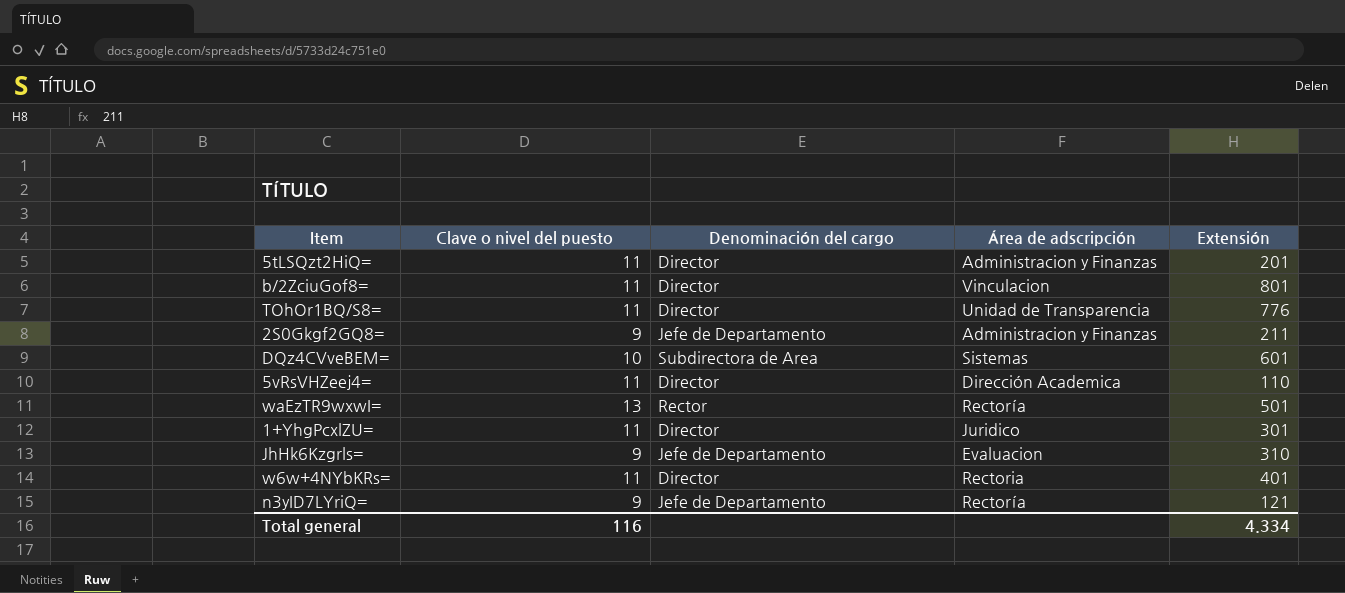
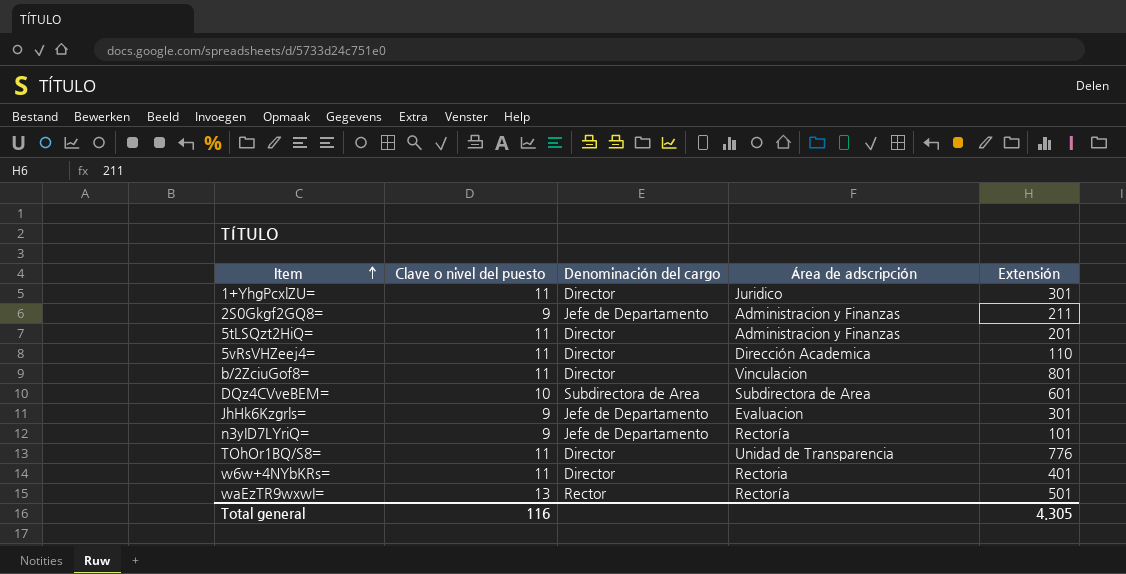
row order: none -> Item ascending
DQz4CVveBEM= | Área de adscripción: Sistemas -> Subdirectora de Area
JhHk6Kzgrls= | Extensión: 310 -> 301
n3yID7LYriQ= | Extensión: 121 -> 101
Total general | Extensión: 4.334 -> 4.305

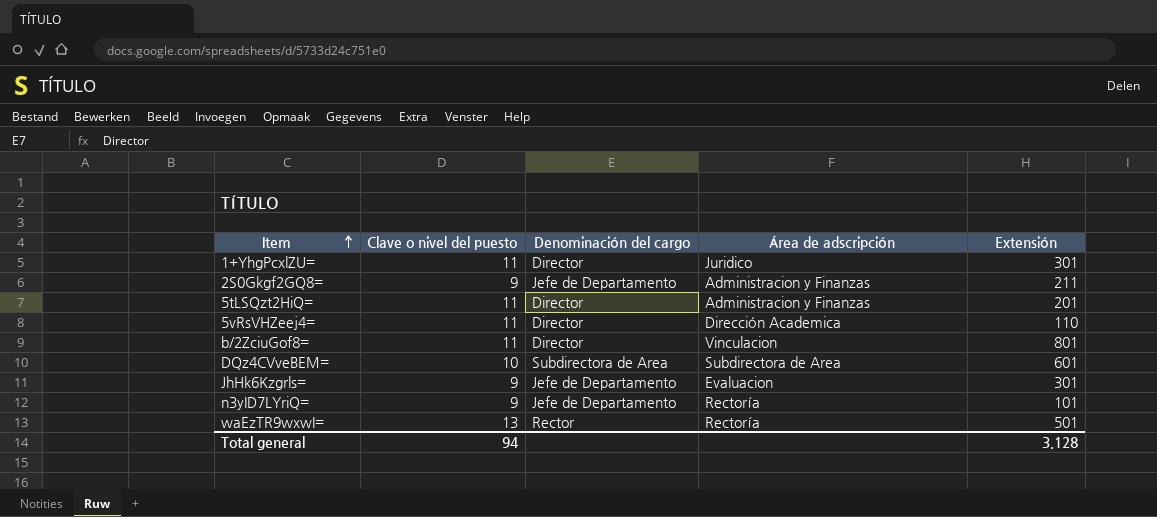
row TOhOr1BQ/S8=: 11 | Director | Unidad de Transparencia | 776 -> none
row w6w+4NYbKRs=: 11 | Director | Rectoria | 401 -> none
Total general | Clave o nivel del puesto: 116 -> 94
Total general | Extensión: 4.305 -> 3.128

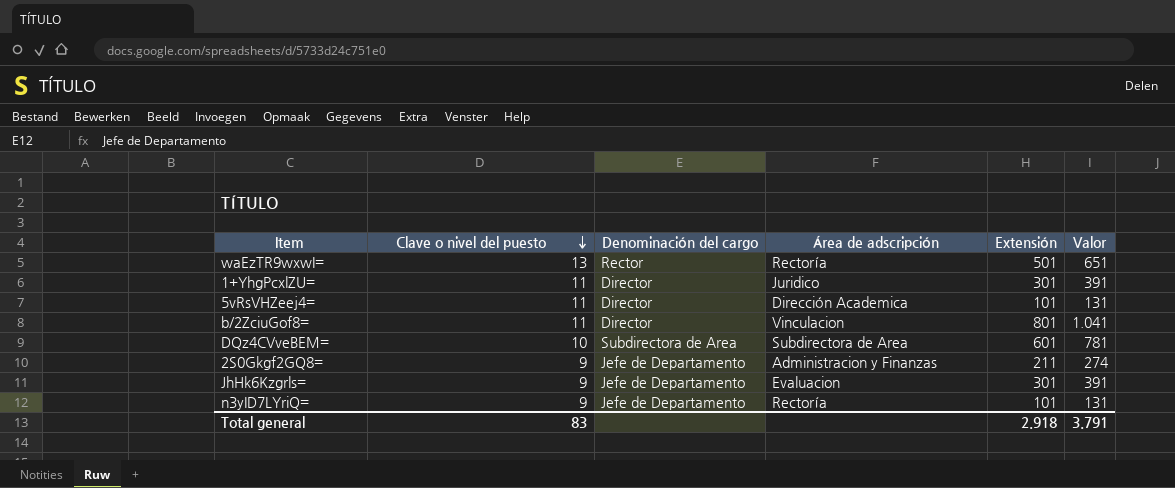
row order: Item ascending -> Clave o nivel del puesto descending
column Valor | formula: none -> [Extensión] * 1,3
row 5tLSQzt2HiQ=: 11 | Director | Administracion y Finanzas | 201 -> none
5vRsVHZeej4= | Extensión: 110 -> 101
Total general | Clave o nivel del puesto: 94 -> 83
Total general | Extensión: 3.128 -> 2.918

